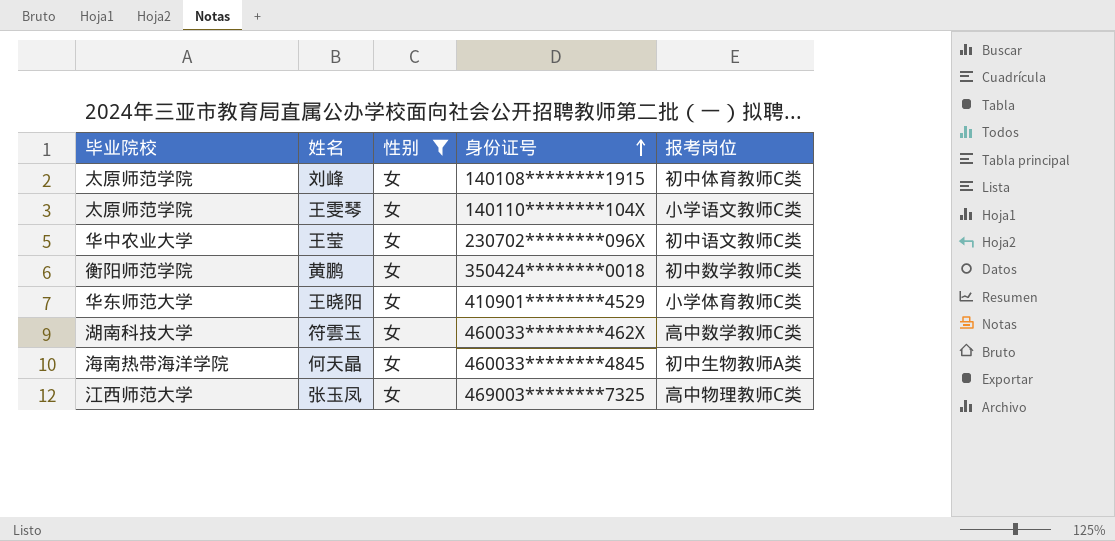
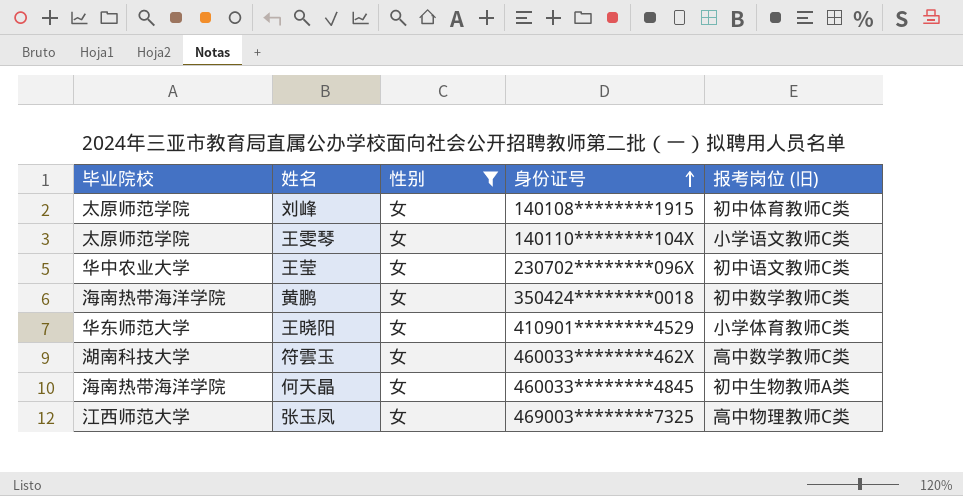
column name: 报考岗位 -> 报考岗位 (旧)
黄鹏 | 毕业院校: 衡阳师范学院 -> 海南热带海洋学院

